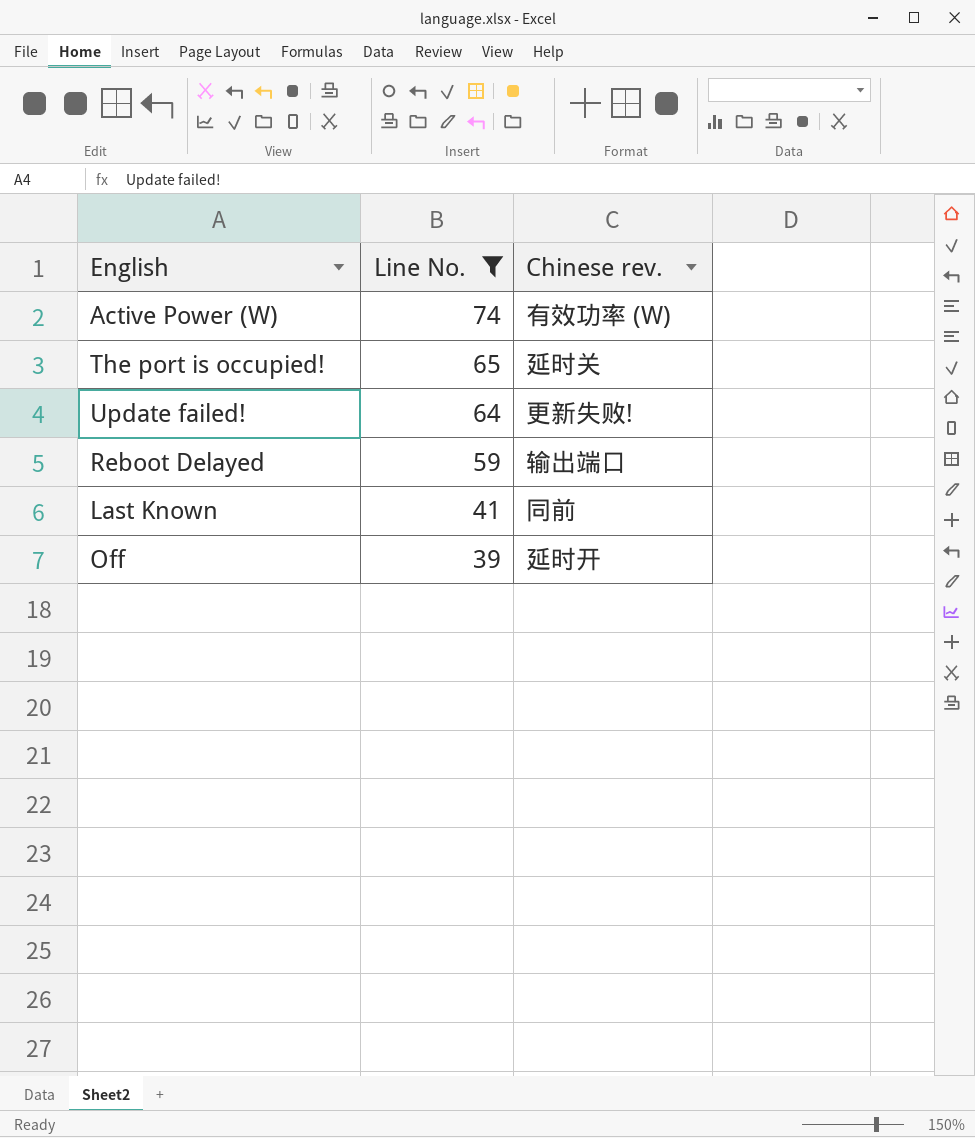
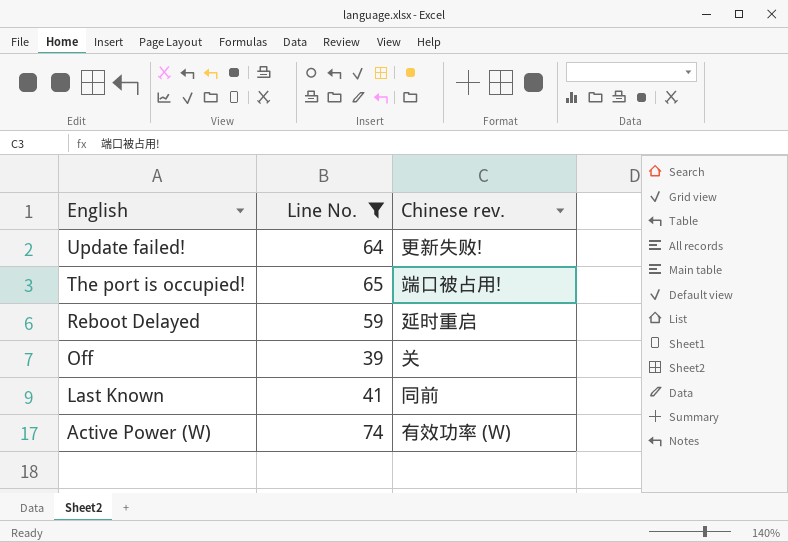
row order: Line No. descending -> English descending
The port is occupied! | Chinese rev.: 延时关 -> 端口被占用!
Reboot Delayed | Chinese rev.: 输出端口 -> 延时重启
Off | Chinese rev.: 延时开 -> 关

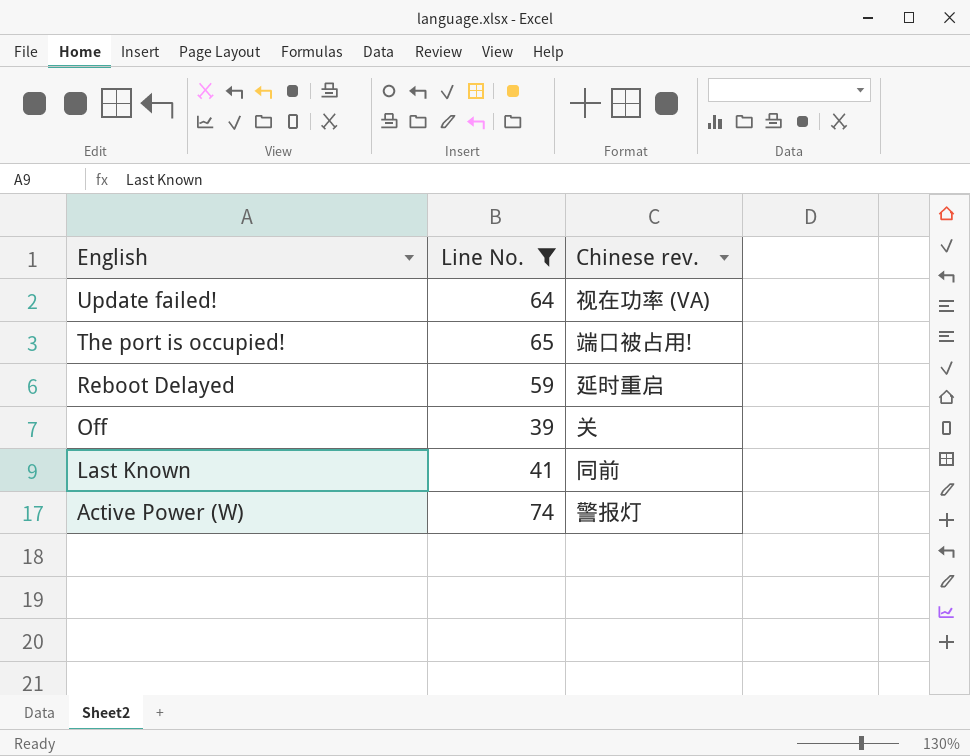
Update failed! | Chinese rev.: 更新失败! -> 视在功率 (VA)
Active Power (W) | Chinese rev.: 有效功率 (W) -> 警报灯

